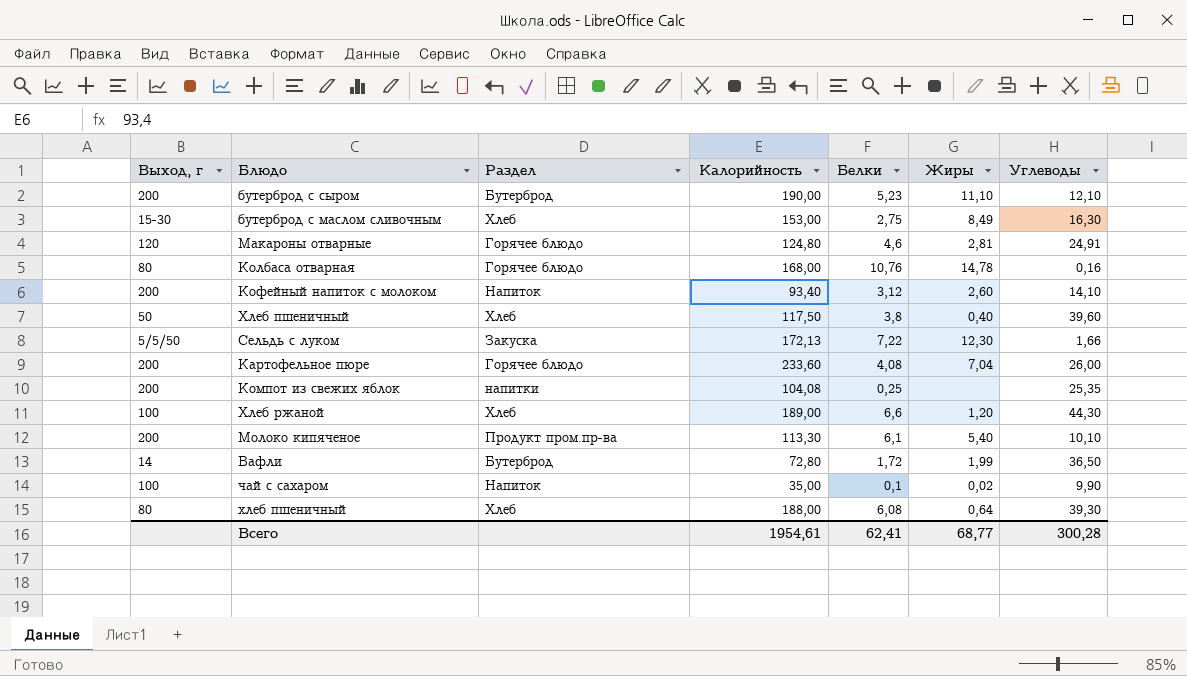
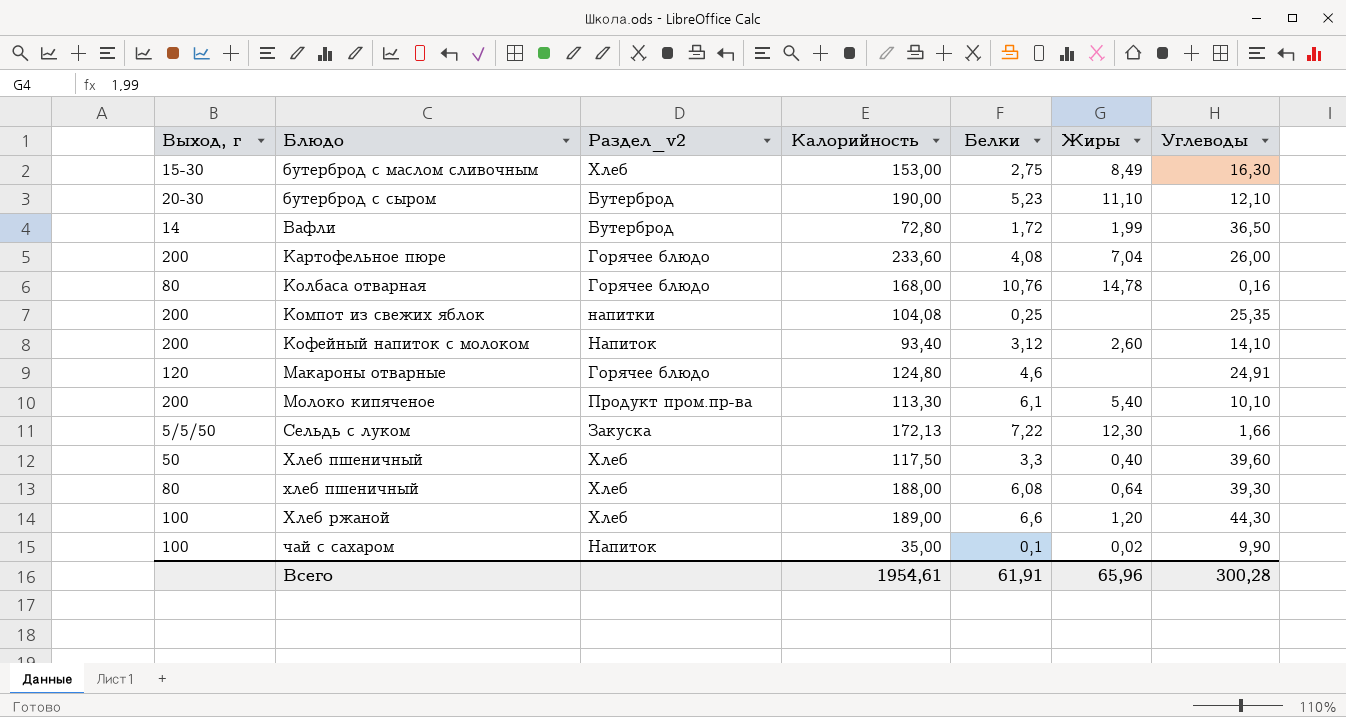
row order: none -> Блюдо ascending
column name: Раздел -> Раздел_v2
бутерброд с сыром | Выход, г: 200 -> 20-30
Макароны отварные | Жиры: 2,81 -> none
Хлеб пшеничный | Белки: 3,8 -> 3,3
Всего | Белки: 62,41 -> 61,91
Всего | Жиры: 68,77 -> 65,96

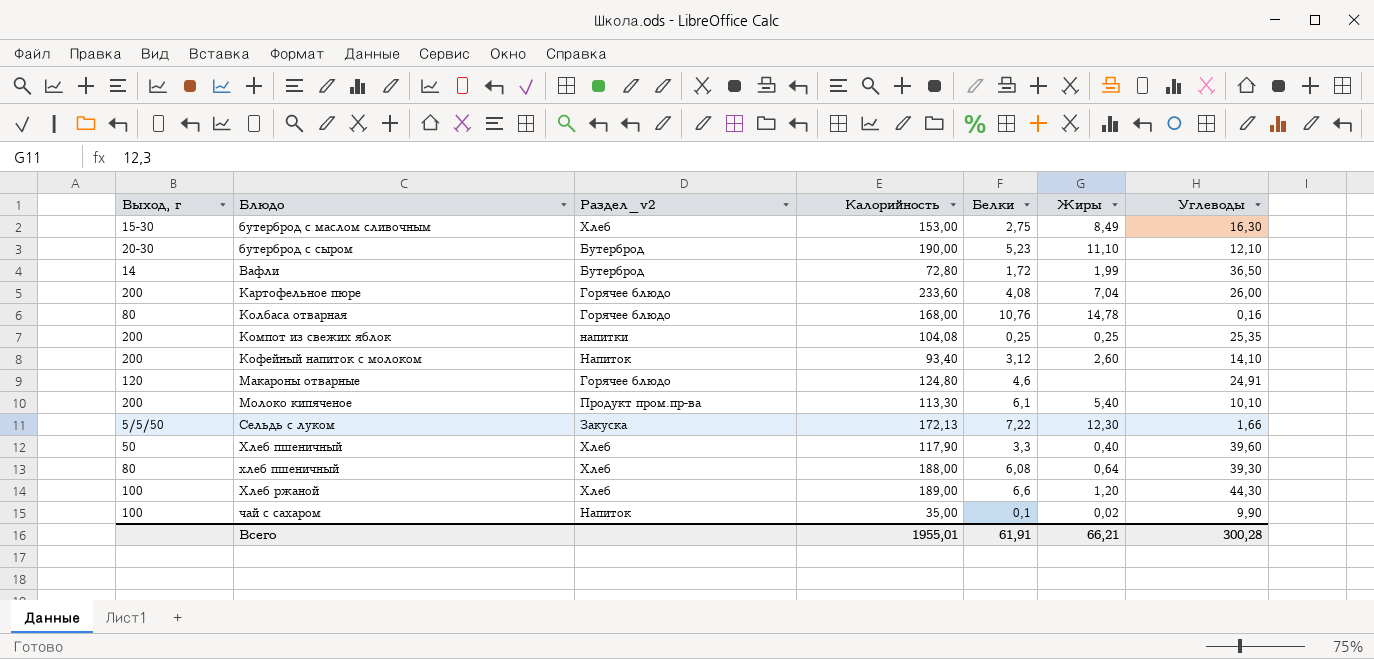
Компот из свежих яблок | Жиры: none -> 0,25
Хлеб пшеничный | Калорийность: 117,50 -> 117,90
Всего | Калорийность: 1954,61 -> 1955,01
Всего | Жиры: 65,96 -> 66,21

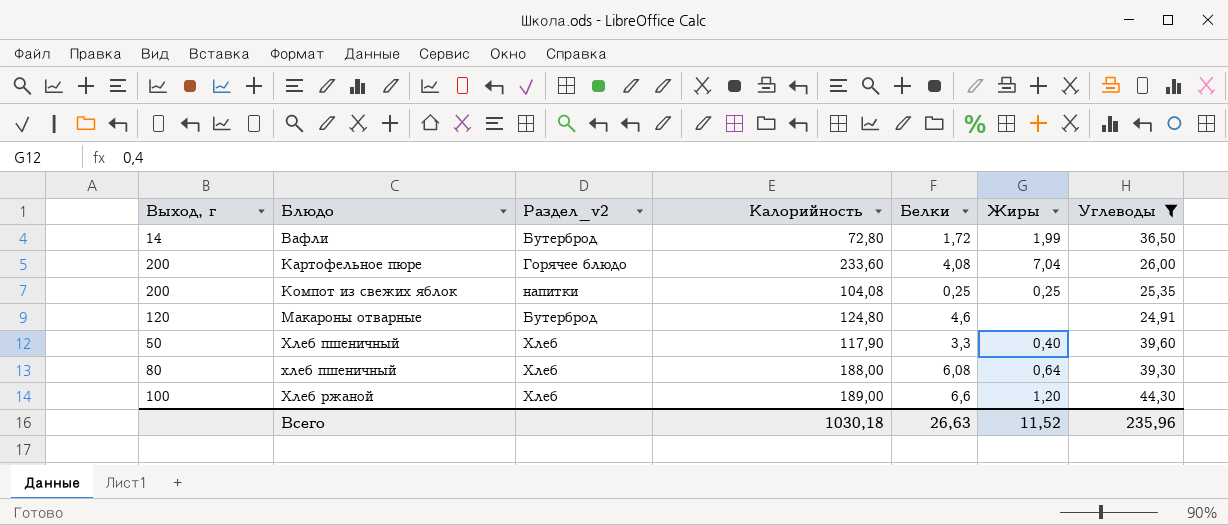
filter: none -> Углеводы >= 24,91
Макароны отварные | Раздел_v2: Горячее блюдо -> Бутерброд
Всего | Калорийность: 1955,01 -> 1030,18
Всего | Белки: 61,91 -> 26,63
Всего | Жиры: 66,21 -> 11,52
Всего | Углеводы: 300,28 -> 235,96

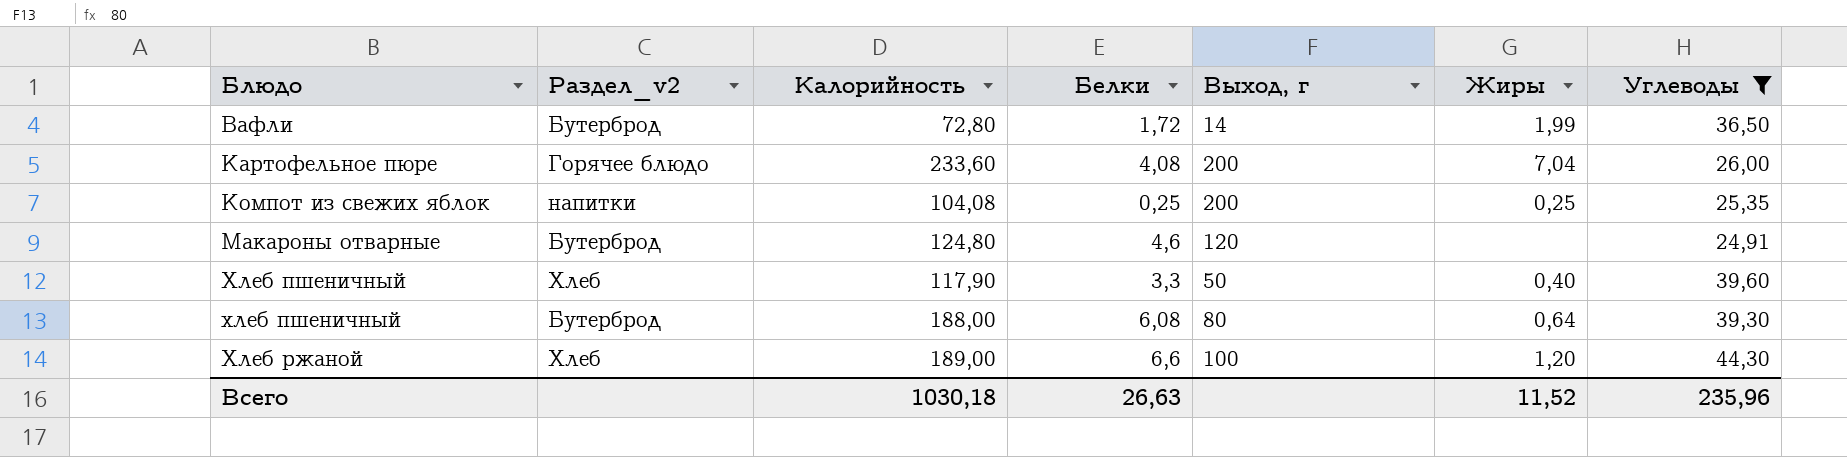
column Выход, г | position: 1 -> 5
хлеб пшеничный | Раздел_v2: Хлеб -> Бутерброд

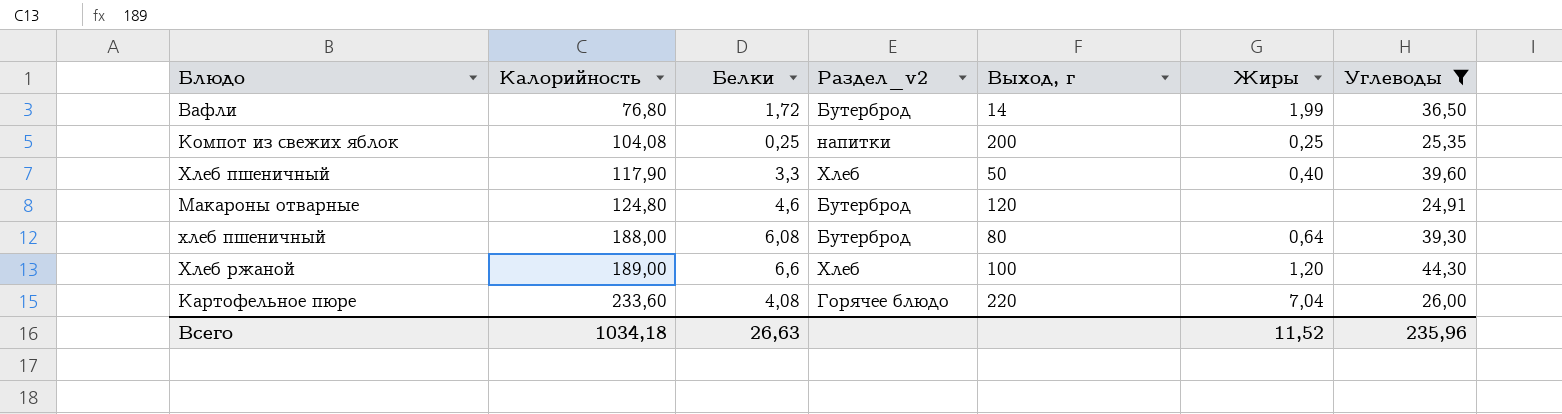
row order: Блюдо ascending -> Калорийность ascending
column Раздел_v2 | position: 2 -> 4
Вафли | Калорийность: 72,80 -> 76,80
Картофельное пюре | Выход, г: 200 -> 220
Всего | Калорийность: 1030,18 -> 1034,18

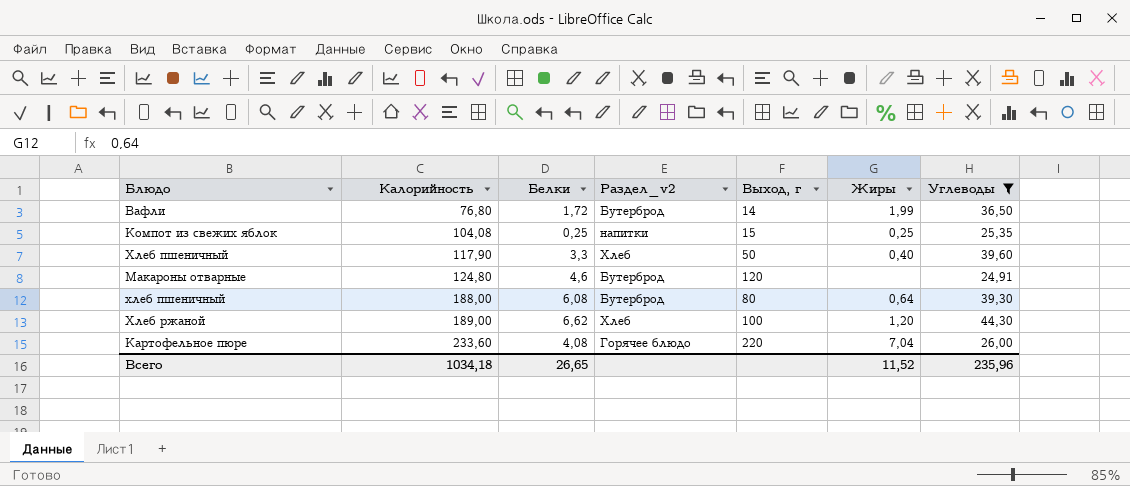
Компот из свежих яблок | Выход, г: 200 -> 15
Хлеб ржаной | Белки: 6,6 -> 6,62
Всего | Белки: 26,63 -> 26,65

